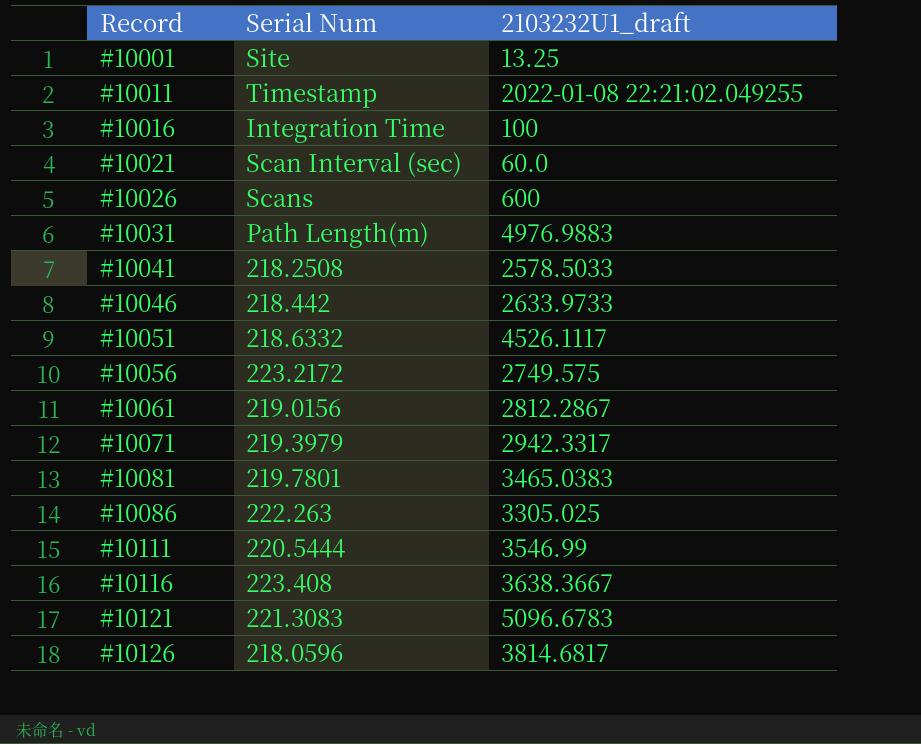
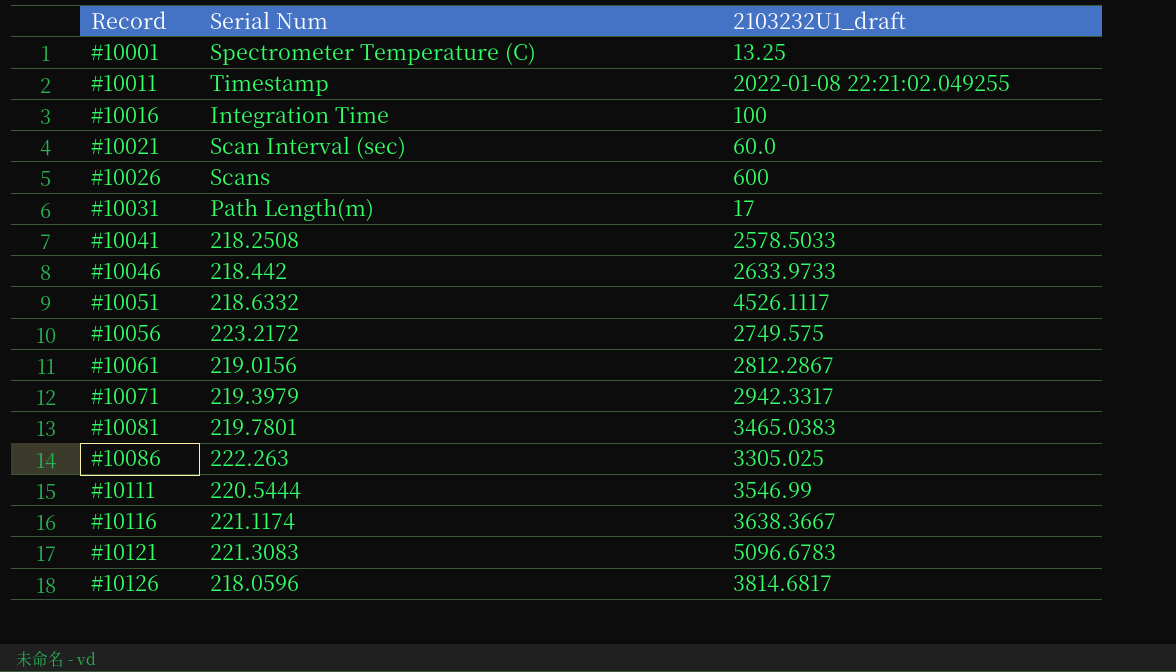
#10001 | Serial Num: Site -> Spectrometer Temperature (C)
#10031 | 2103232U1_draft: 4976.9883 -> 17
#10116 | Serial Num: 223.408 -> 221.1174

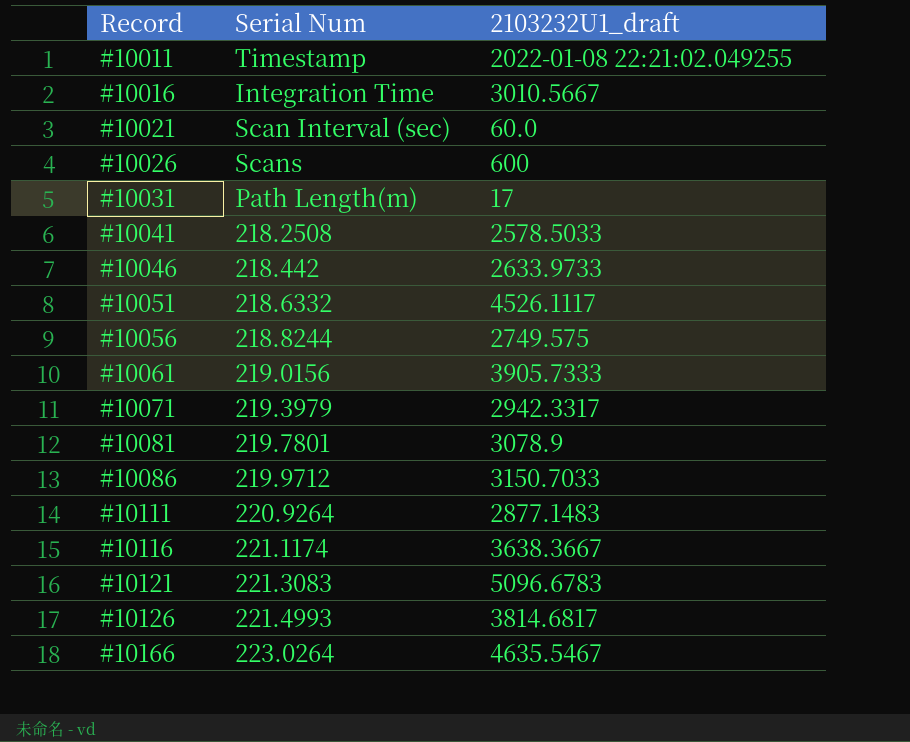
row #10001: Spectrometer Temperature (C) | 13.25 -> none
#10016 | 2103232U1_draft: 100 -> 3010.5667
#10056 | Serial Num: 223.2172 -> 218.8244
#10061 | 2103232U1_draft: 2812.2867 -> 3905.7333
#10081 | 2103232U1_draft: 3465.0383 -> 3078.9
#10086 | Serial Num: 222.263 -> 219.9712
#10086 | 2103232U1_draft: 3305.025 -> 3150.7033
#10111 | Serial Num: 220.5444 -> 220.9264
#10111 | 2103232U1_draft: 3546.99 -> 2877.1483
#10126 | Serial Num: 218.0596 -> 221.4993
row #10166: none -> 223.0264 | 4635.5467

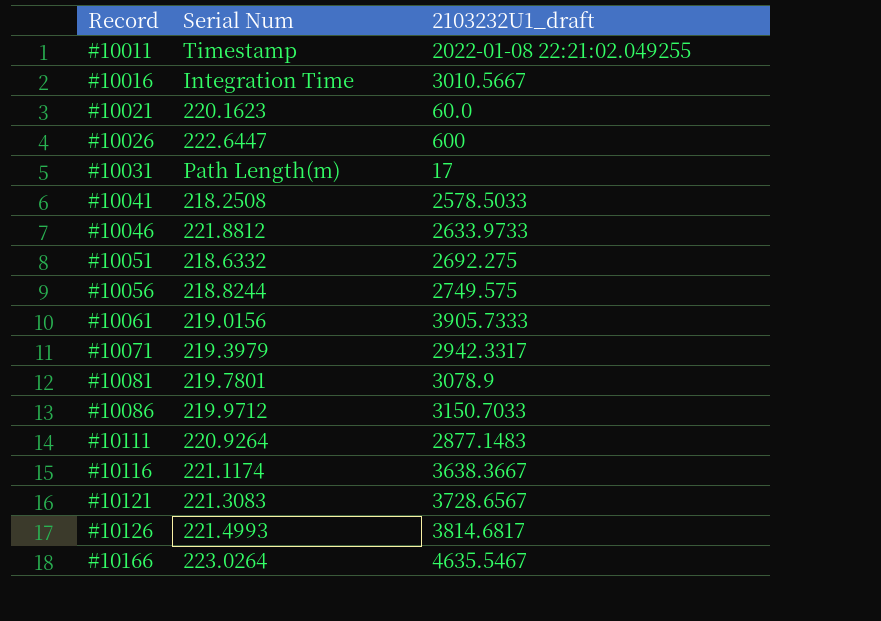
#10021 | Serial Num: Scan Interval (sec) -> 220.1623
#10026 | Serial Num: Scans -> 222.6447
#10046 | Serial Num: 218.442 -> 221.8812
#10051 | 2103232U1_draft: 4526.1117 -> 2692.275
#10121 | 2103232U1_draft: 5096.6783 -> 3728.6567

